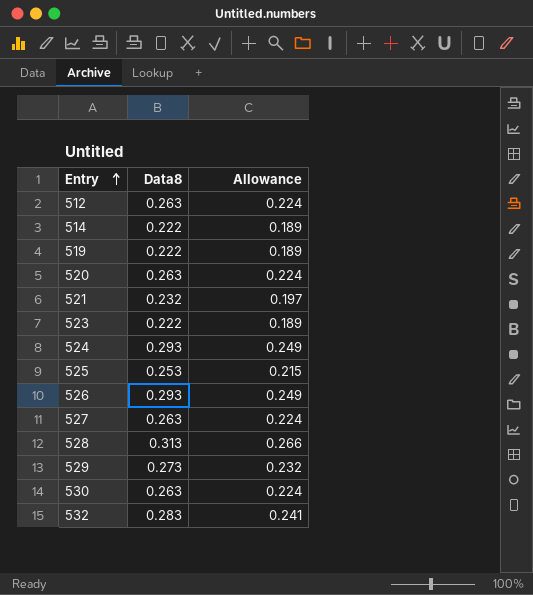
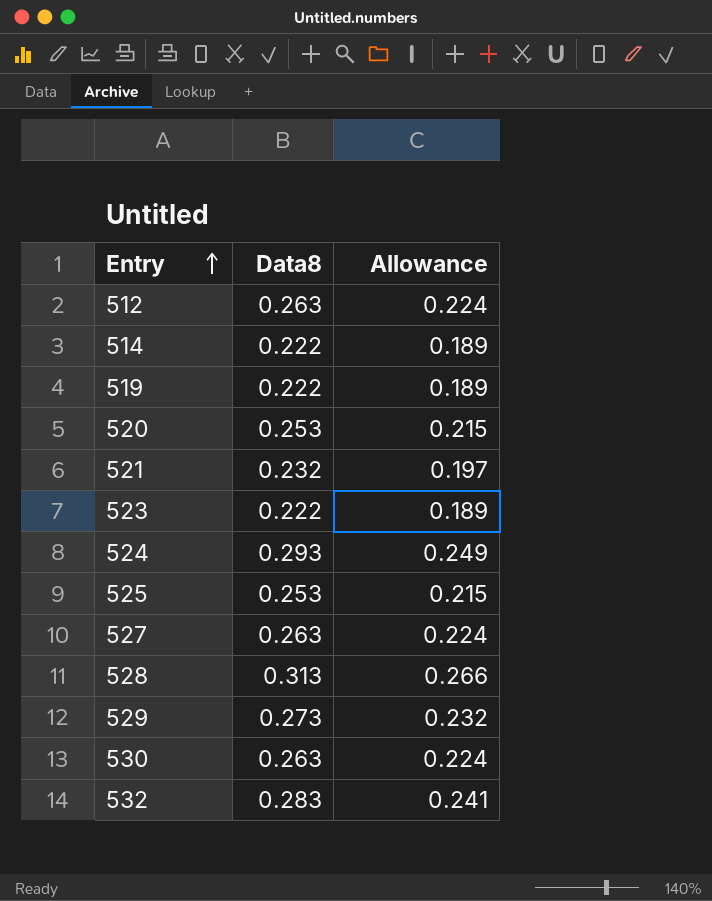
row 526: 0.293 | 0.249 -> none
520 | Data8: 0.263 -> 0.253
520 | Allowance: 0.224 -> 0.215

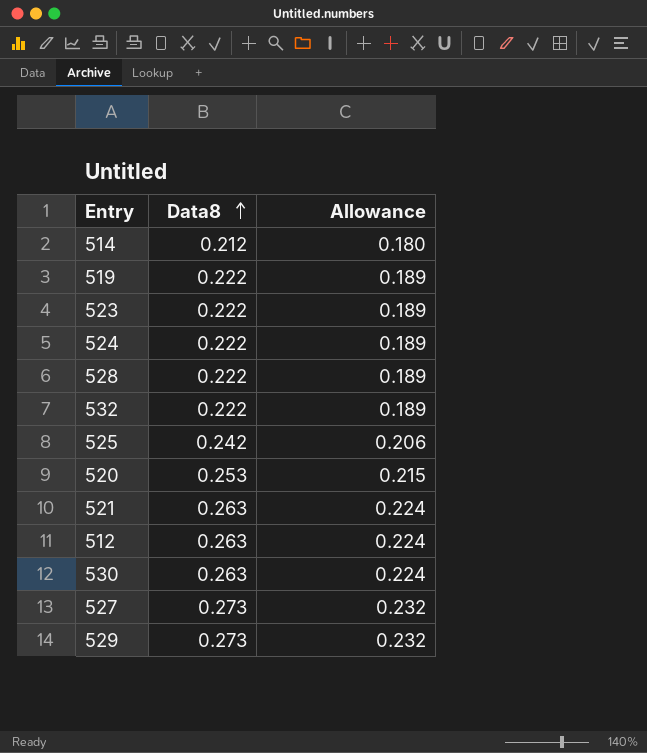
row order: Entry ascending -> Data8 ascending
514 | Data8: 0.222 -> 0.212
514 | Allowance: 0.189 -> 0.180
524 | Data8: 0.293 -> 0.222
524 | Allowance: 0.249 -> 0.189
528 | Data8: 0.313 -> 0.222
528 | Allowance: 0.266 -> 0.189
532 | Data8: 0.283 -> 0.222
532 | Allowance: 0.241 -> 0.189
525 | Data8: 0.253 -> 0.242
525 | Allowance: 0.215 -> 0.206
521 | Data8: 0.232 -> 0.263
521 | Allowance: 0.197 -> 0.224
527 | Data8: 0.263 -> 0.273
527 | Allowance: 0.224 -> 0.232

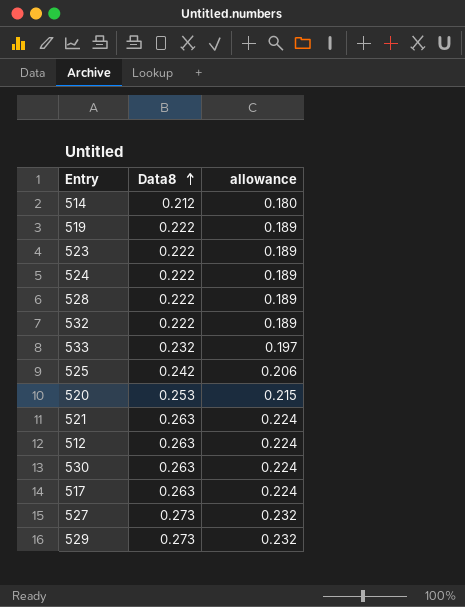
column name: Allowance -> allowance
row 533: none -> 0.232 | 0.197
row 517: none -> 0.263 | 0.224

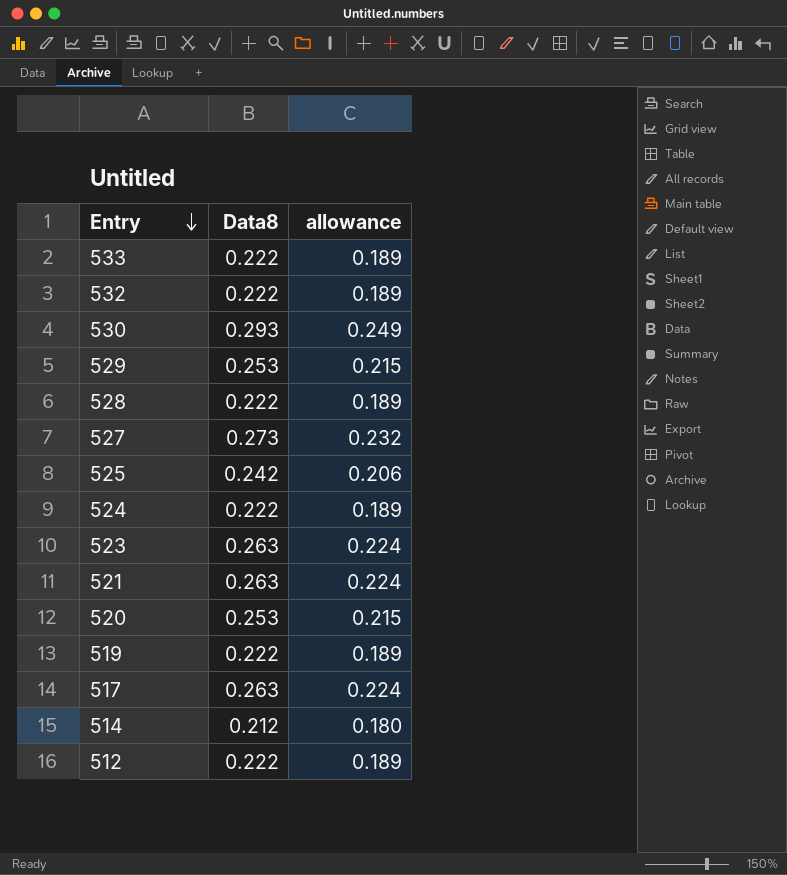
row order: Data8 ascending -> Entry descending
533 | Data8: 0.232 -> 0.222
533 | allowance: 0.197 -> 0.189
530 | Data8: 0.263 -> 0.293
530 | allowance: 0.224 -> 0.249
529 | Data8: 0.273 -> 0.253
529 | allowance: 0.232 -> 0.215
523 | Data8: 0.222 -> 0.263
523 | allowance: 0.189 -> 0.224
512 | Data8: 0.263 -> 0.222
512 | allowance: 0.224 -> 0.189

